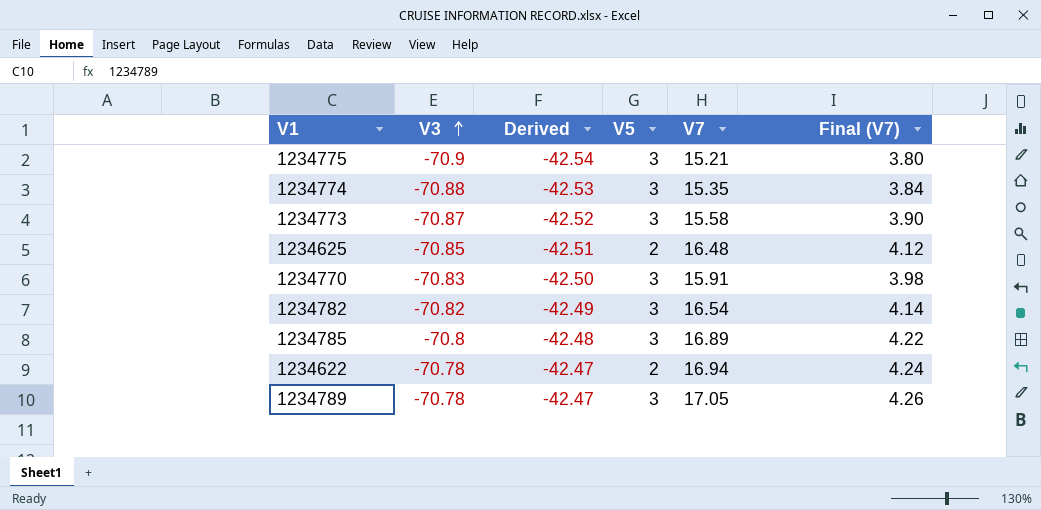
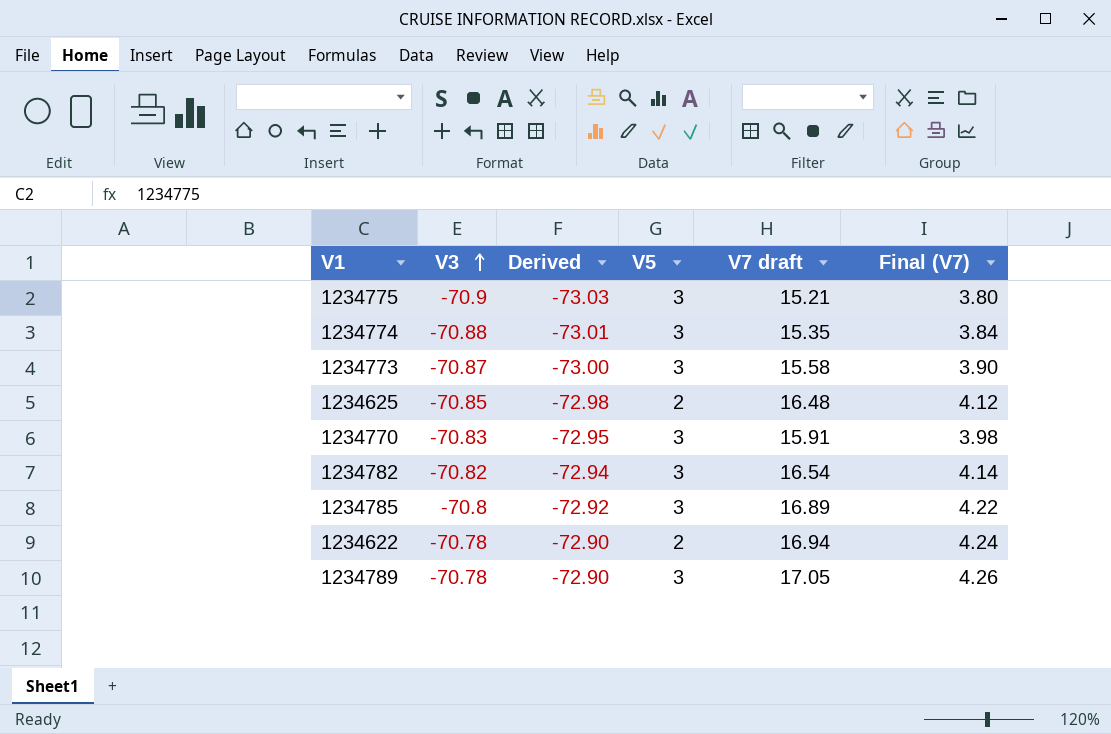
column Derived | formula: [V3] * 0.6 -> [V3] * 1.03
column name: V7 -> V7 draft

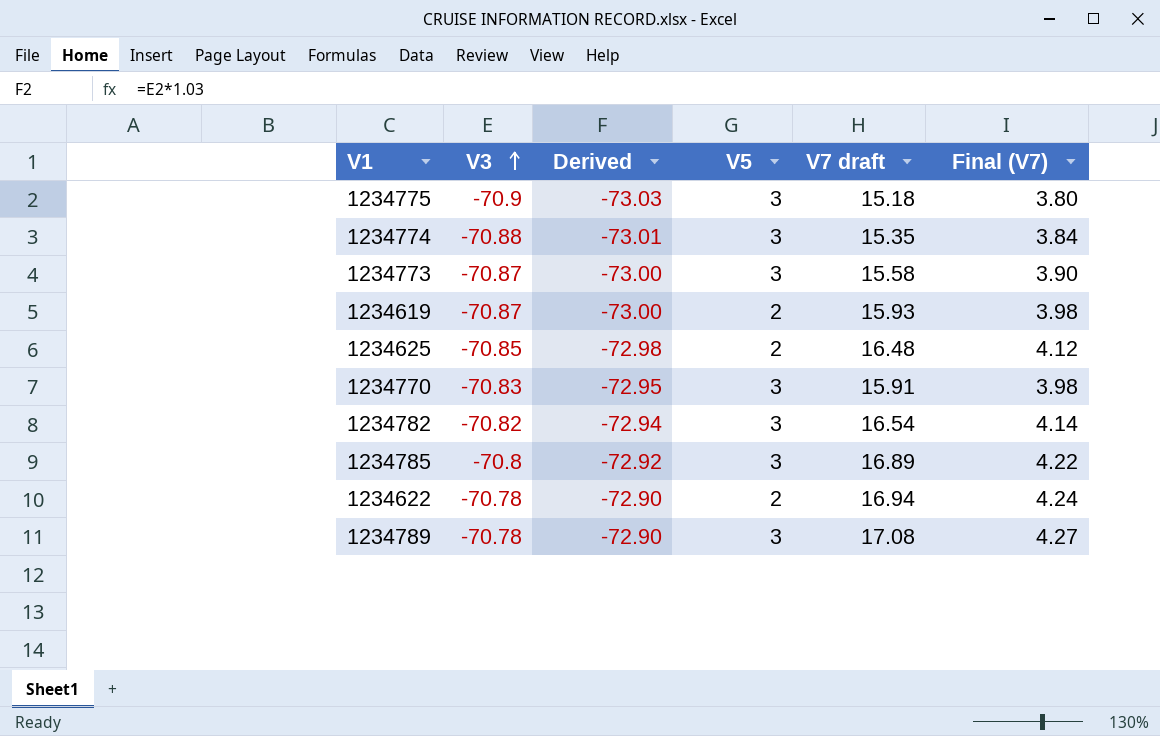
1234775 | V7 draft: 15.21 -> 15.18
row 1234619: none -> -70.87 | -73.00 | 2 | 15.93 | 3.98
1234789 | V7 draft: 17.05 -> 17.08
1234789 | Final (V7): 4.26 -> 4.27

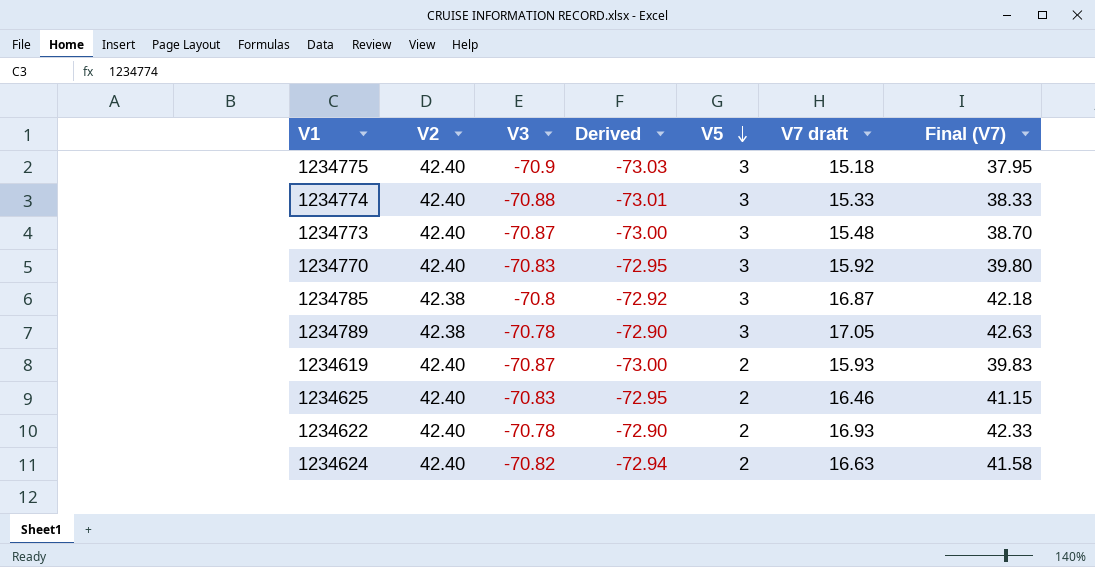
row order: V3 ascending -> V5 descending
column V2 | position: none -> 2
column Final (V7) | formula: [V7 draft] * 0.25 -> [V7 draft] * 2.5
row 1234782: -70.82 | -72.94 | 3 | 16.54 | 4.14 -> none
1234774 | V7 draft: 15.35 -> 15.33
1234773 | V7 draft: 15.58 -> 15.48
1234770 | V7 draft: 15.91 -> 15.92
1234785 | V7 draft: 16.89 -> 16.87
1234789 | V7 draft: 17.08 -> 17.05
1234625 | V3: -70.85 -> -70.83
1234625 | Derived: -72.98 -> -72.95
1234625 | V7 draft: 16.48 -> 16.46
1234622 | V7 draft: 16.94 -> 16.93
row 1234624: none -> 42.40 | -70.82 | -72.94 | 2 | 16.63 | 41.58

